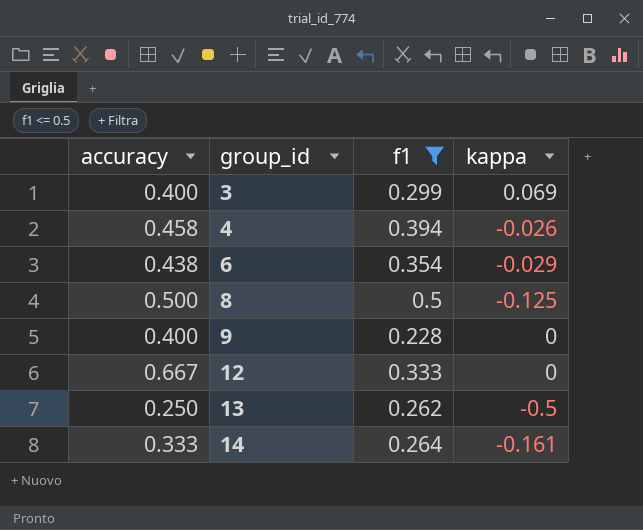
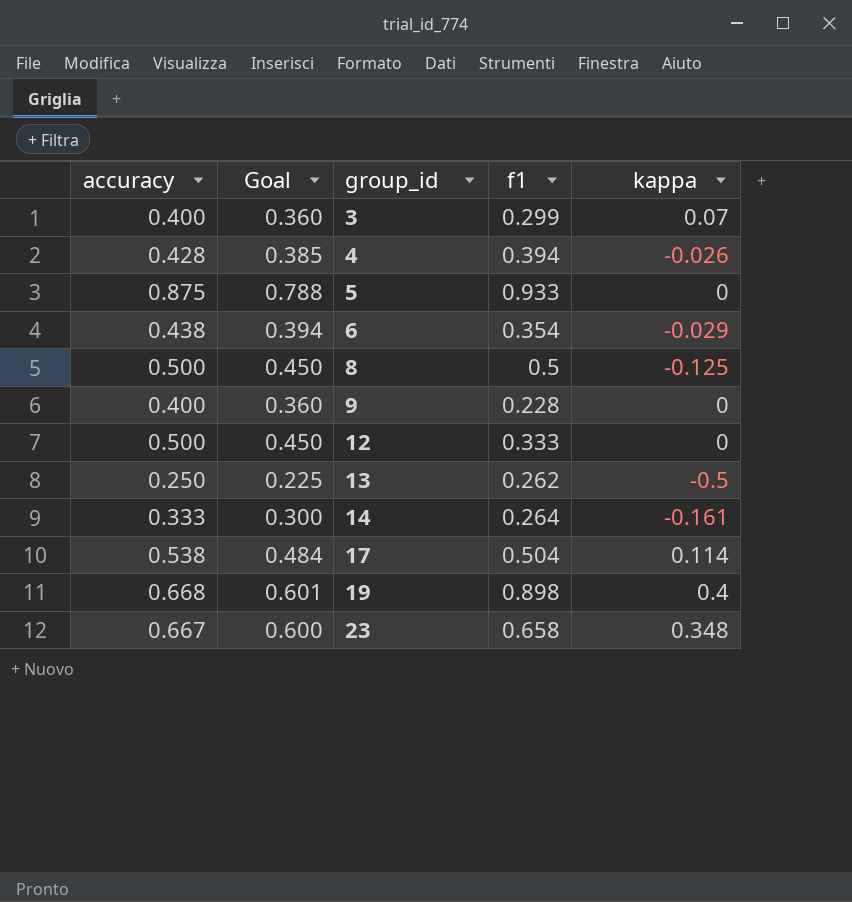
filter: f1 <= 0.5 -> none
column Goal | formula: none -> [accuracy] * 0.9
3 | kappa: 0.069 -> 0.07
4 | accuracy: 0.458 -> 0.428
12 | accuracy: 0.667 -> 0.500

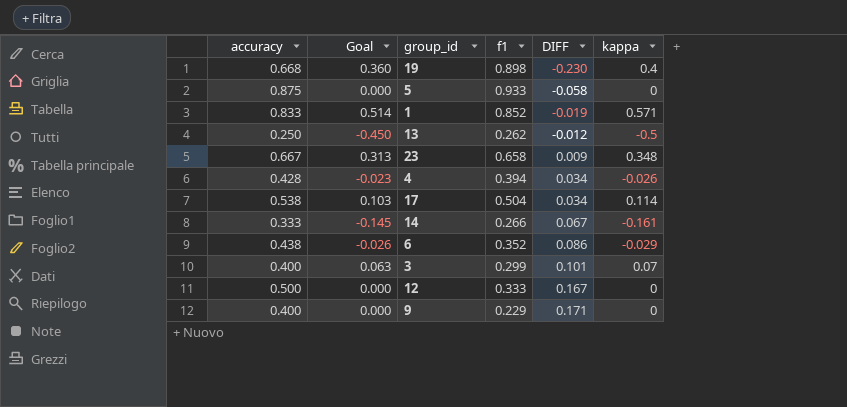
row order: group_id ascending -> DIFF ascending
column Goal | formula: [accuracy] * 0.9 -> [kappa] * 0.9
column DIFF | formula: none -> [accuracy] - [f1]
row 8: 0.500 | 0.450 | 0.5 | -0.125 -> none
row 1: none -> 0.833 | 0.514 | 0.852 | -0.019 | 0.571
14 | f1: 0.264 -> 0.266
6 | f1: 0.354 -> 0.352
9 | f1: 0.228 -> 0.229

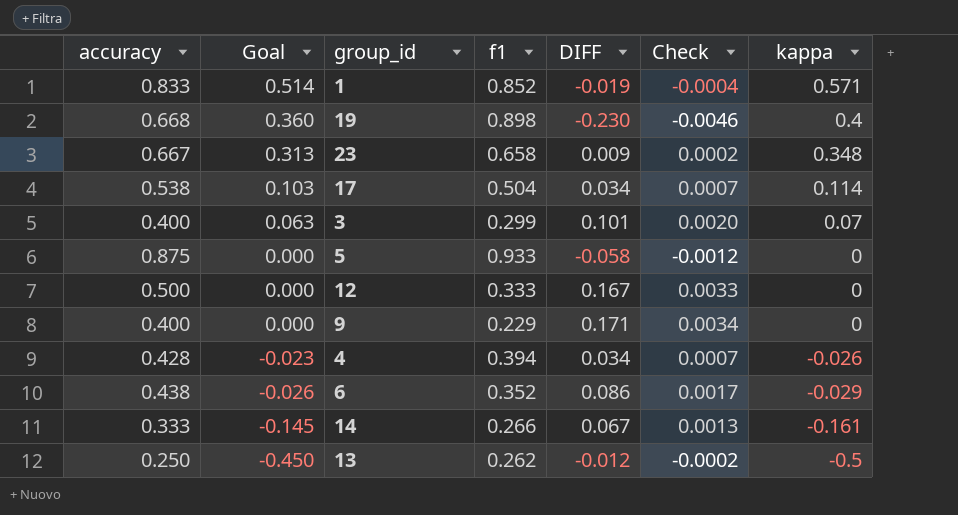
row order: DIFF ascending -> Goal descending
column Check | formula: none -> [DIFF] * 0.02

